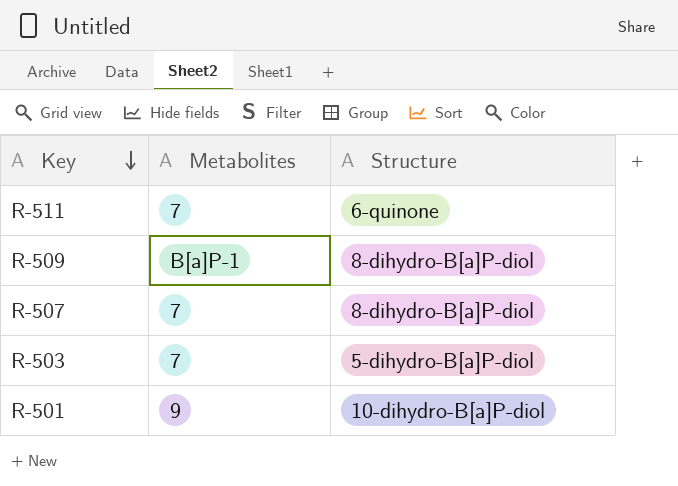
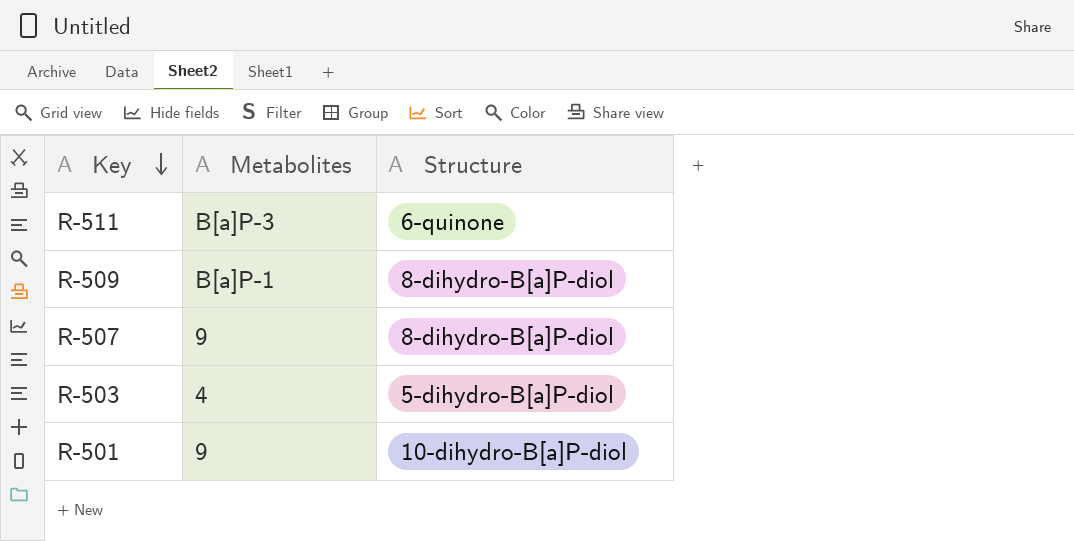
R-511 | Metabolites: 7 -> B[a]P-3
R-507 | Metabolites: 7 -> 9
R-503 | Metabolites: 7 -> 4

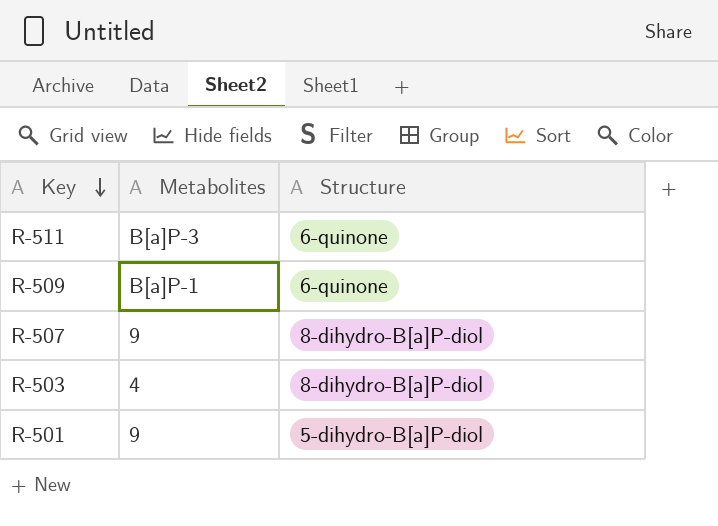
R-509 | Structure: 8-dihydro-B[a]P-diol -> 6-quinone
R-503 | Structure: 5-dihydro-B[a]P-diol -> 8-dihydro-B[a]P-diol
R-501 | Structure: 10-dihydro-B[a]P-diol -> 5-dihydro-B[a]P-diol

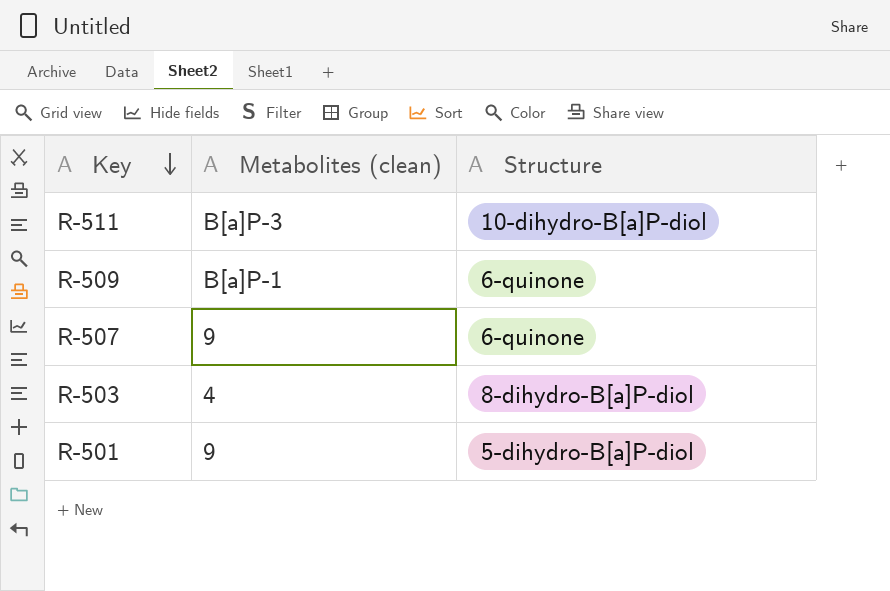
column name: Metabolites -> Metabolites (clean)
R-511 | Structure: 6-quinone -> 10-dihydro-B[a]P-diol
R-507 | Structure: 8-dihydro-B[a]P-diol -> 6-quinone

